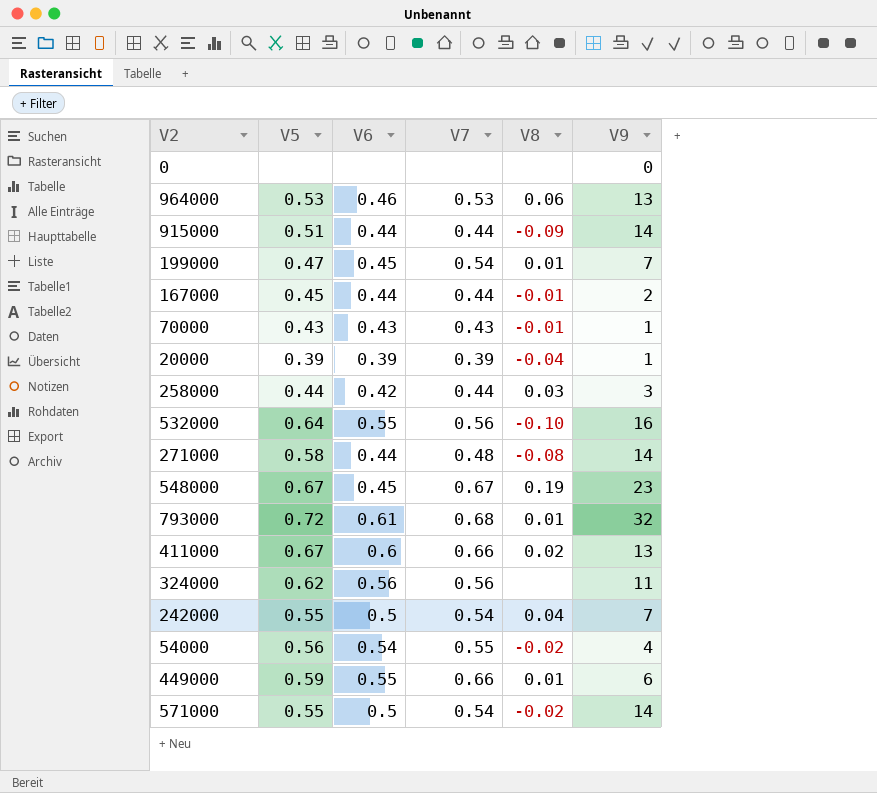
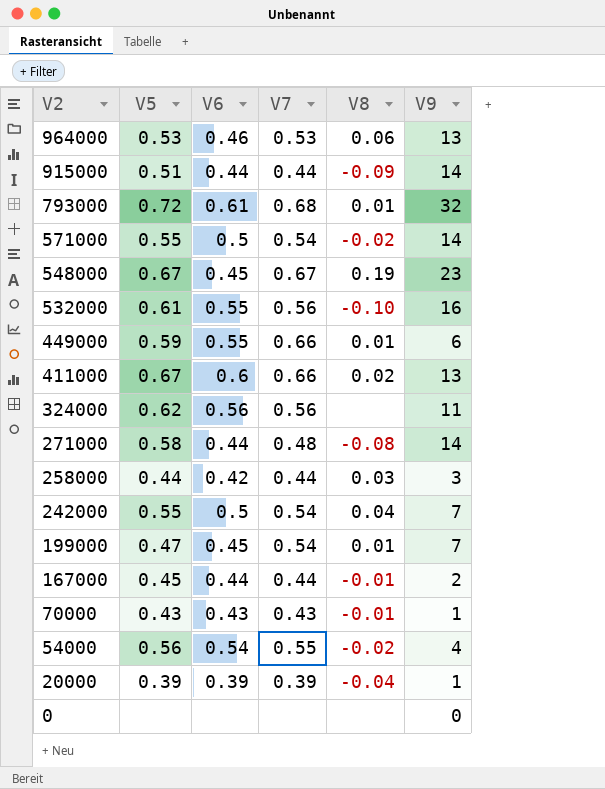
row order: none -> V2 descending
532000 | V5: 0.64 -> 0.61

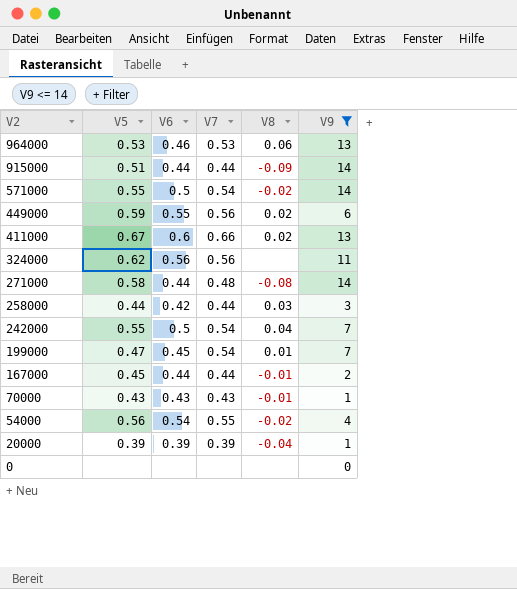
filter: none -> V9 <= 14
449000 | V7: 0.66 -> 0.56
449000 | V8: 0.01 -> 0.02

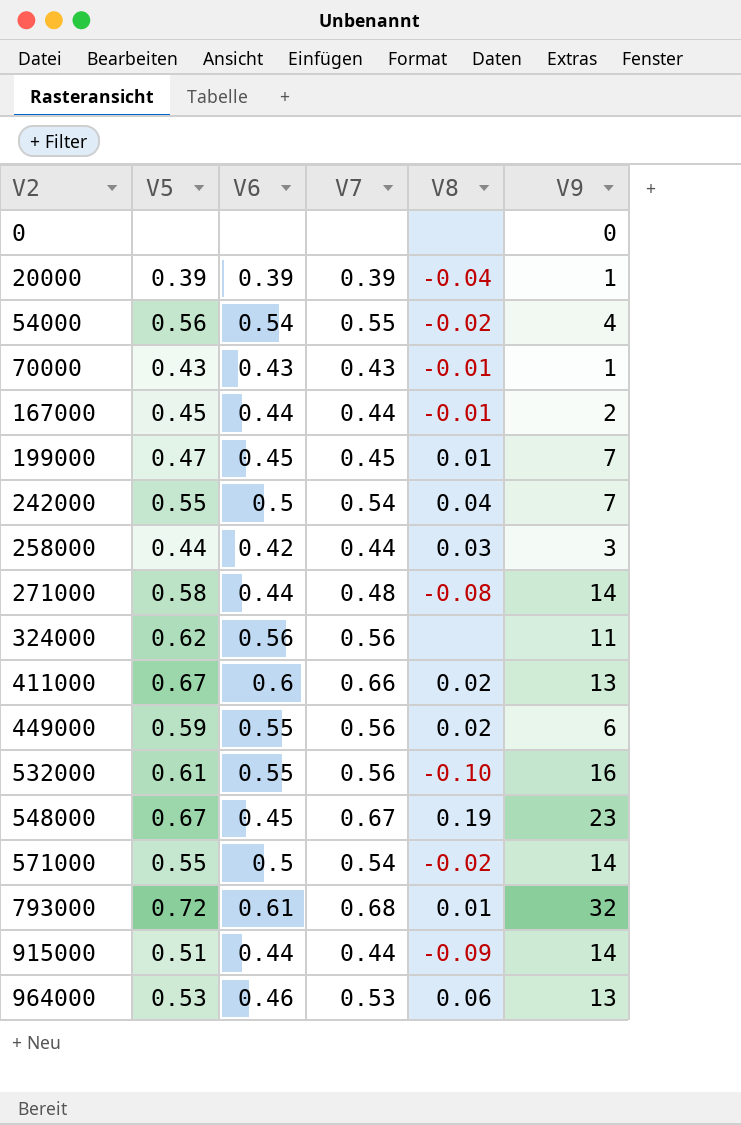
filter: V9 <= 14 -> none
row order: V2 descending -> V2 ascending
199000 | V7: 0.54 -> 0.45

